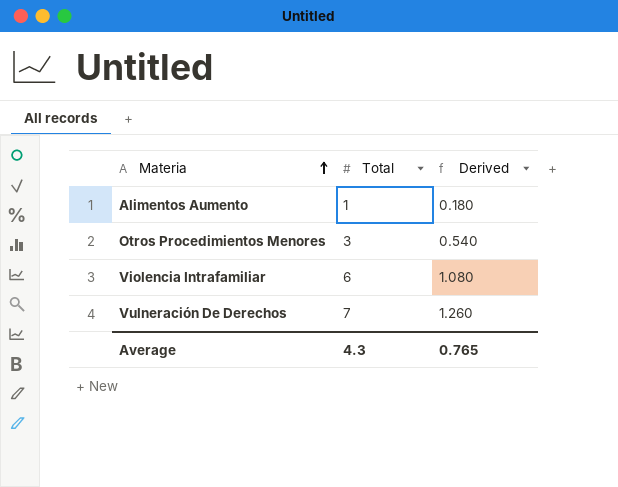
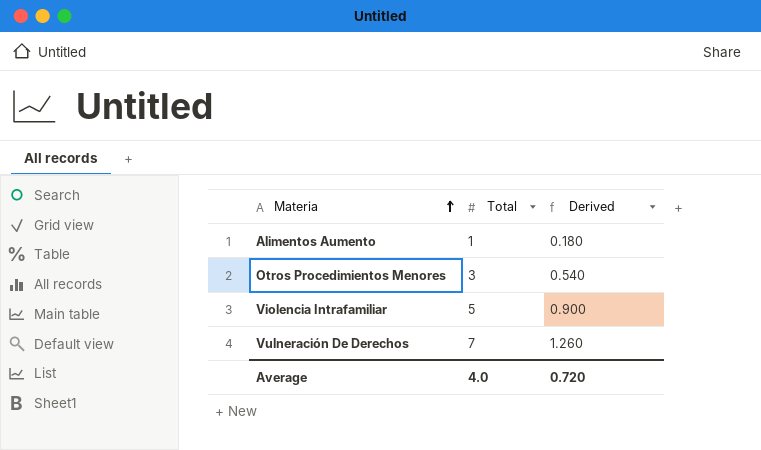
Violencia Intrafamiliar | Total: 6 -> 5
Violencia Intrafamiliar | Derived: 1.080 -> 0.900
Average | Total: 4.3 -> 4.0
Average | Derived: 0.765 -> 0.720

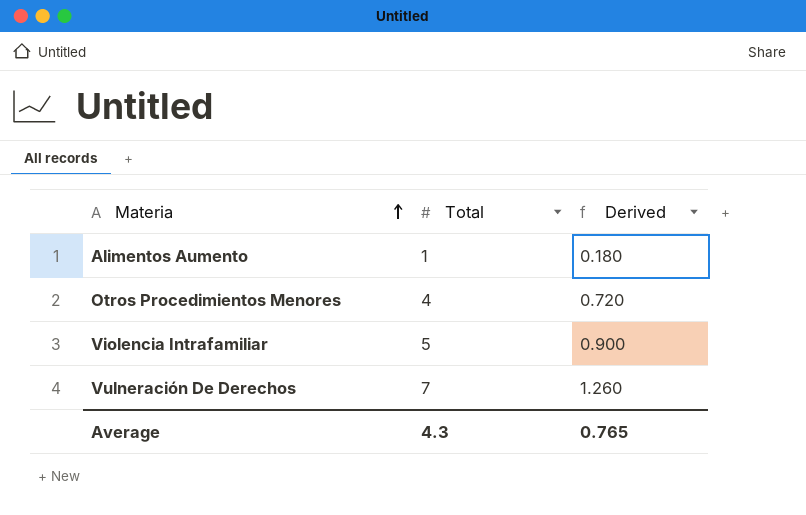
Otros Procedimientos Menores | Total: 3 -> 4
Otros Procedimientos Menores | Derived: 0.540 -> 0.720
Average | Total: 4.0 -> 4.3
Average | Derived: 0.720 -> 0.765

